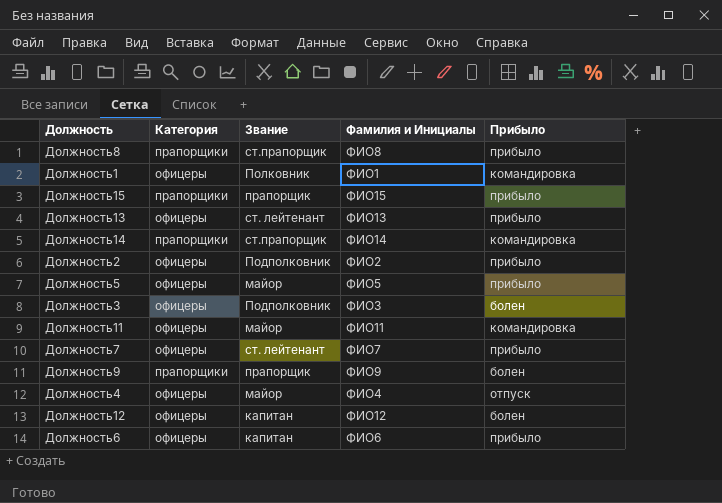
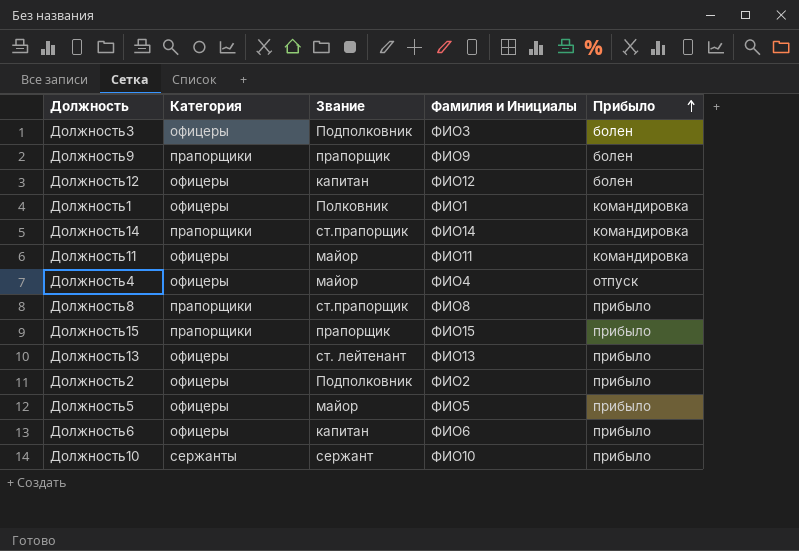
row order: none -> Прибыло ascending
row Должность7: офицеры | ст. лейтенант | ФИО7 | прибыло -> none
row Должность10: none -> сержанты | сержант | ФИО10 | прибыло

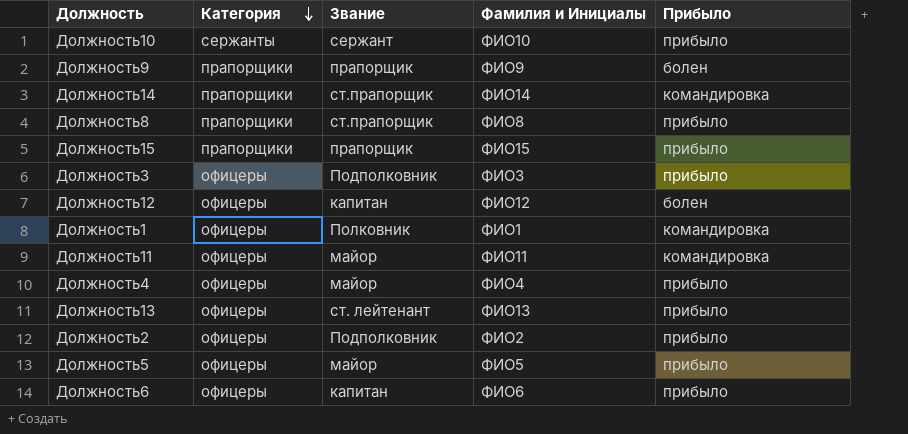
row order: Прибыло ascending -> Категория descending
Должность3 | Прибыло: болен -> прибыло
Должность4 | Прибыло: отпуск -> прибыло

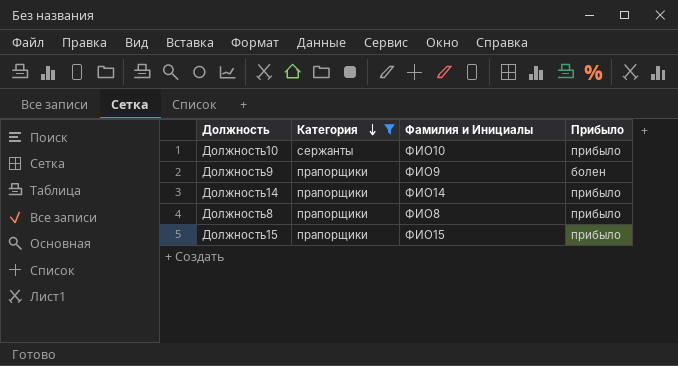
filter: none -> Категория != офицеры
column Звание | position: 3 -> none
Должность14 | Прибыло: командировка -> прибыло

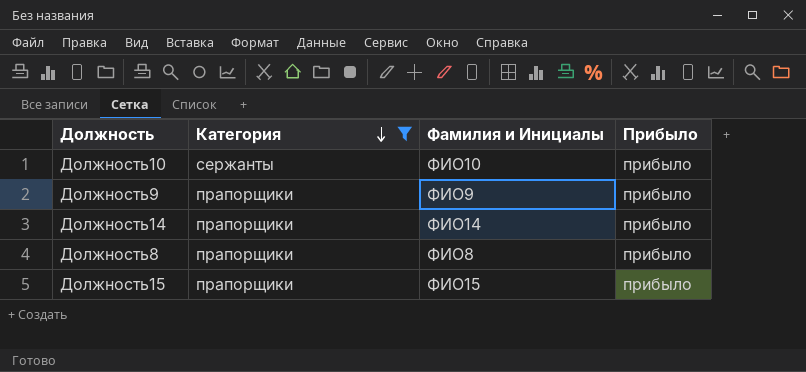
Должность9 | Прибыло: болен -> прибыло

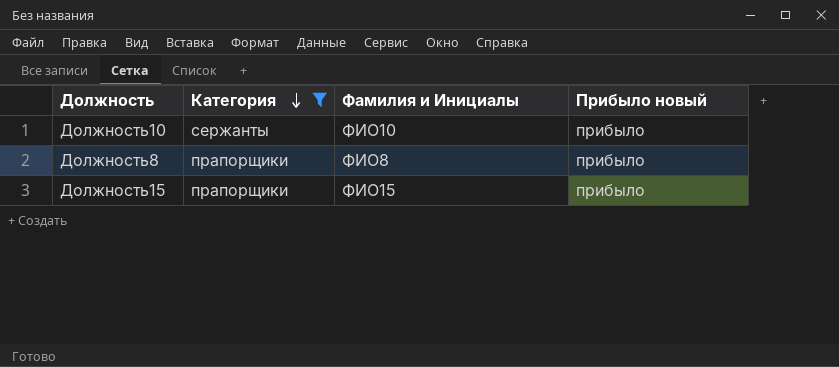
column name: Прибыло -> Прибыло новый
row Должность9: прапорщики | ФИО9 | прибыло -> none
row Должность14: прапорщики | ФИО14 | прибыло -> none

